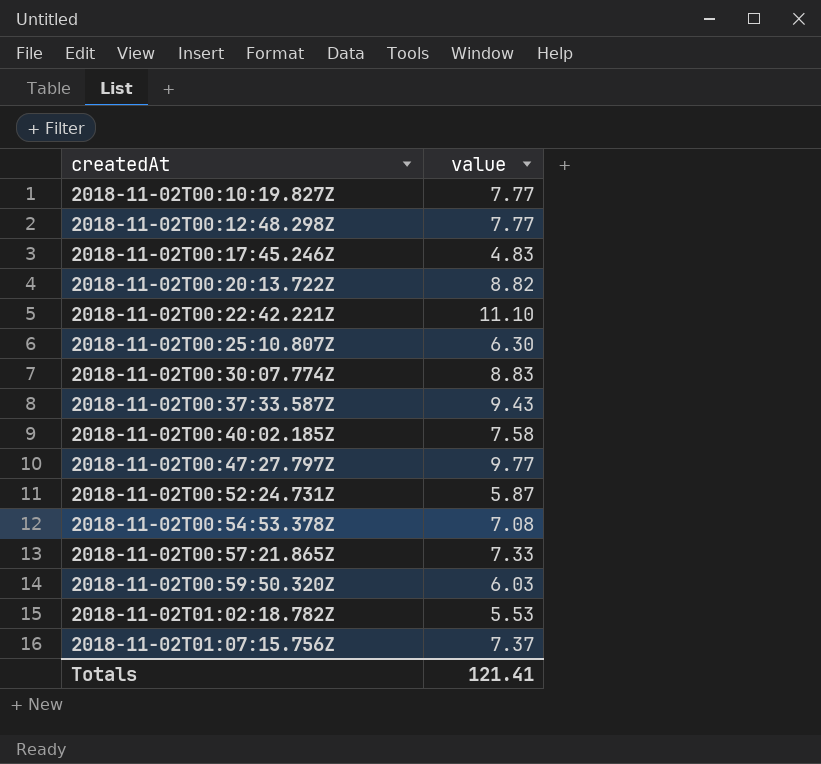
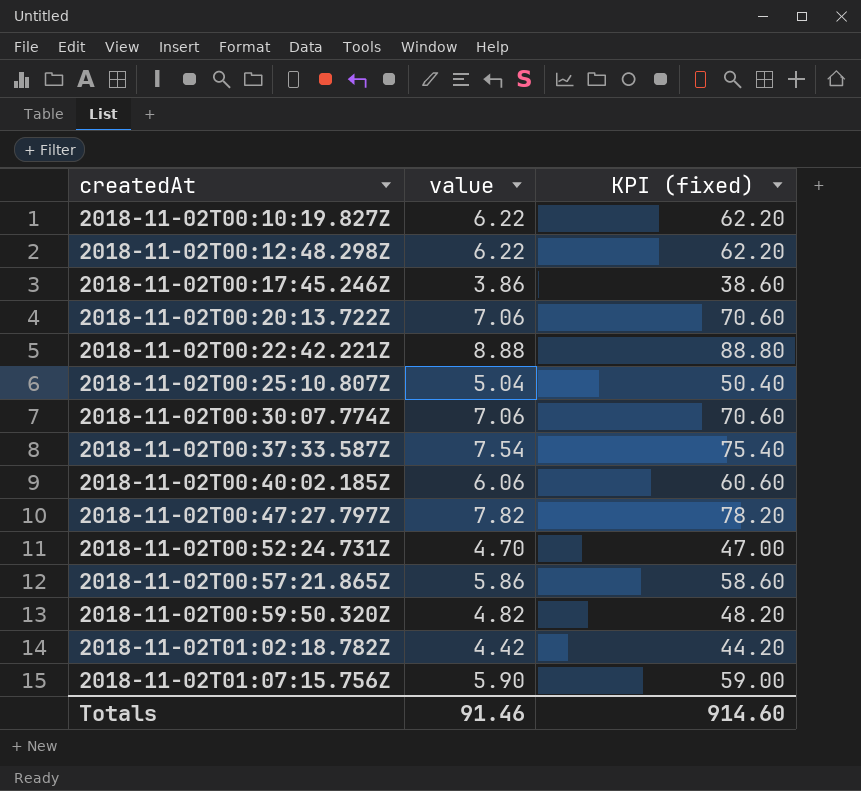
column KPI (fixed) | formula: none -> [value] * 10
row 2018-11-02T00:54:53.378Z: 7.08 -> none
2018-11-02T00:10:19.827Z | value: 7.77 -> 6.22
2018-11-02T00:12:48.298Z | value: 7.77 -> 6.22
2018-11-02T00:17:45.246Z | value: 4.83 -> 3.86
2018-11-02T00:20:13.722Z | value: 8.82 -> 7.06
2018-11-02T00:22:42.221Z | value: 11.10 -> 8.88
2018-11-02T00:25:10.807Z | value: 6.30 -> 5.04
2018-11-02T00:30:07.774Z | value: 8.83 -> 7.06
2018-11-02T00:37:33.587Z | value: 9.43 -> 7.54
2018-11-02T00:40:02.185Z | value: 7.58 -> 6.06
2018-11-02T00:47:27.797Z | value: 9.77 -> 7.82
2018-11-02T00:52:24.731Z | value: 5.87 -> 4.70
2018-11-02T00:57:21.865Z | value: 7.33 -> 5.86
2018-11-02T00:59:50.320Z | value: 6.03 -> 4.82
2018-11-02T01:02:18.782Z | value: 5.53 -> 4.42
2018-11-02T01:07:15.756Z | value: 7.37 -> 5.90
Totals | value: 121.41 -> 91.46

